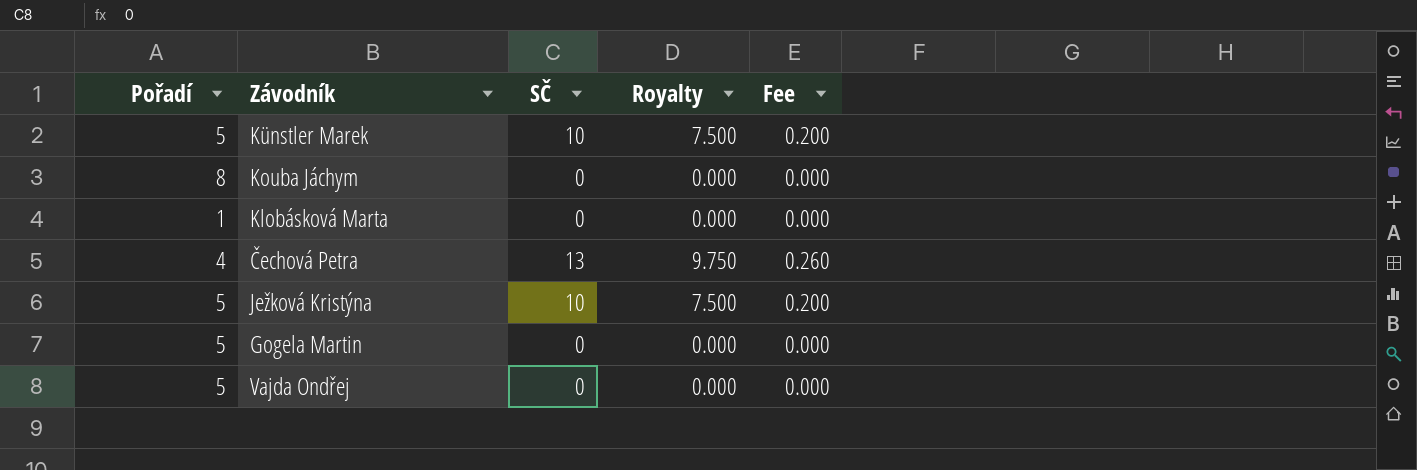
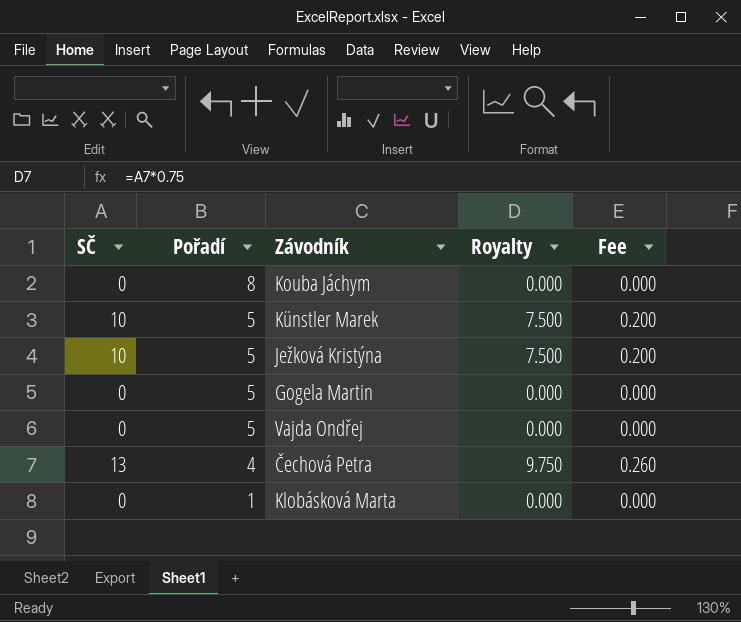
row order: none -> Pořadí descending
column SČ | position: 3 -> 1

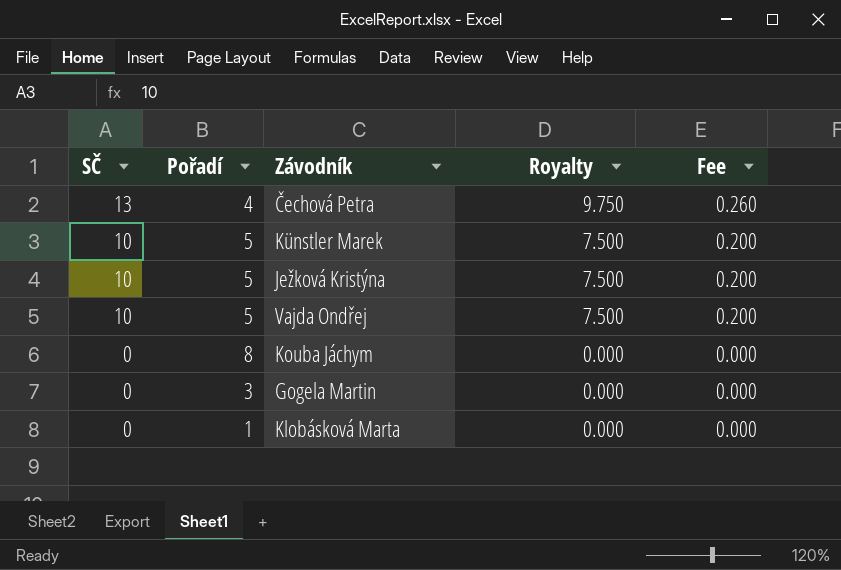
row order: Pořadí descending -> SČ descending
Vajda Ondřej | SČ: 0 -> 10
Vajda Ondřej | Royalty: 0.000 -> 7.500
Vajda Ondřej | Fee: 0.000 -> 0.200
Gogela Martin | Pořadí: 5 -> 3

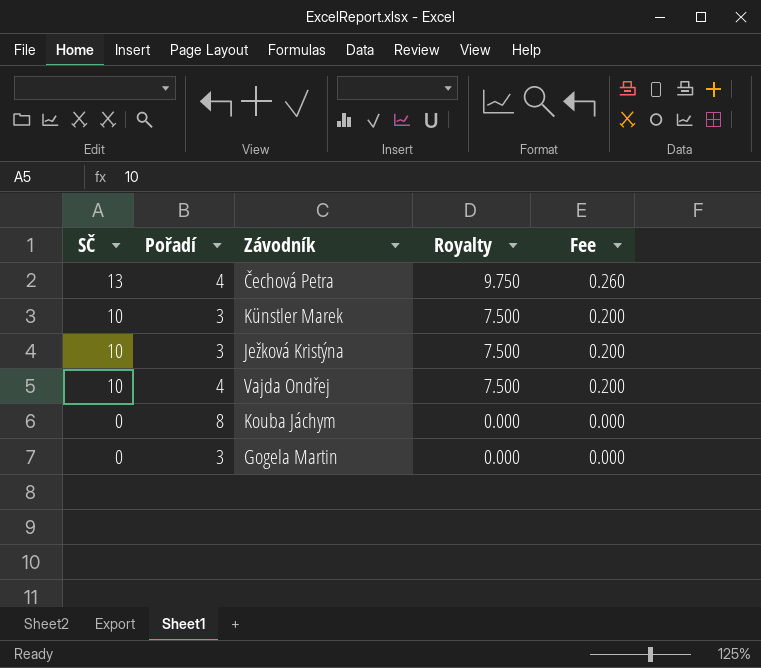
row Klobásková Marta: 0 | 1 | 0.000 | 0.000 -> none
Künstler Marek | Pořadí: 5 -> 3
Ježková Kristýna | Pořadí: 5 -> 3
Vajda Ondřej | Pořadí: 5 -> 4

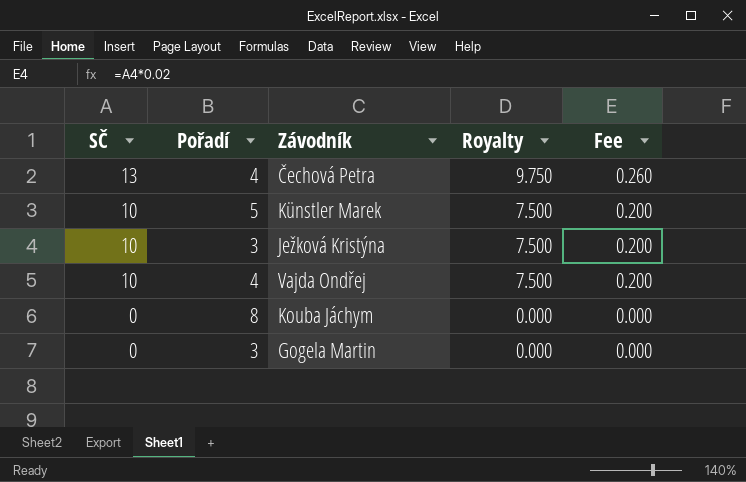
Künstler Marek | Pořadí: 3 -> 5

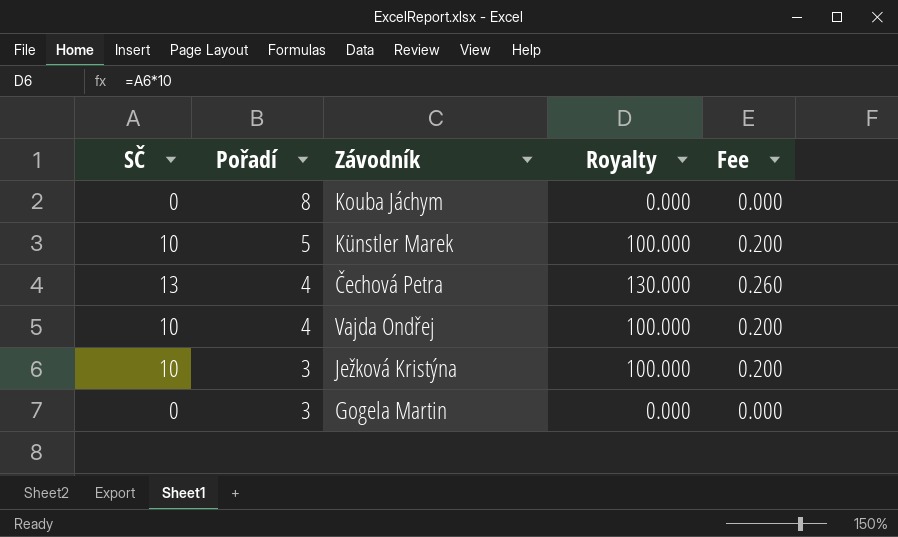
row order: SČ descending -> Pořadí descending
column Royalty | formula: [SČ] * 0.75 -> [SČ] * 10

